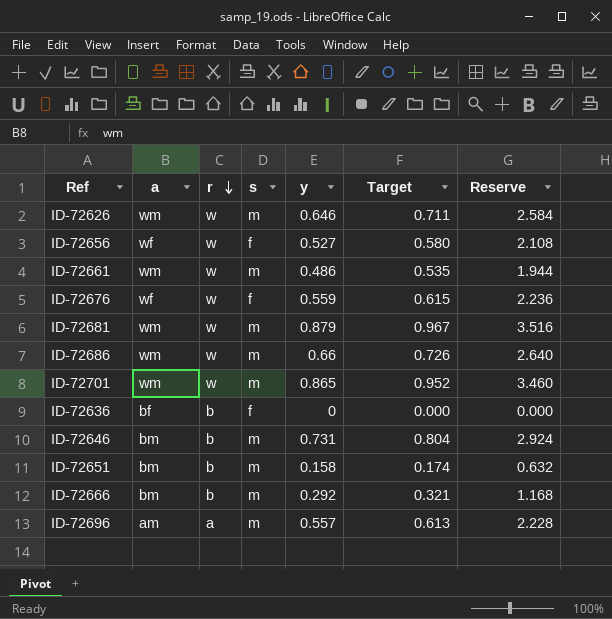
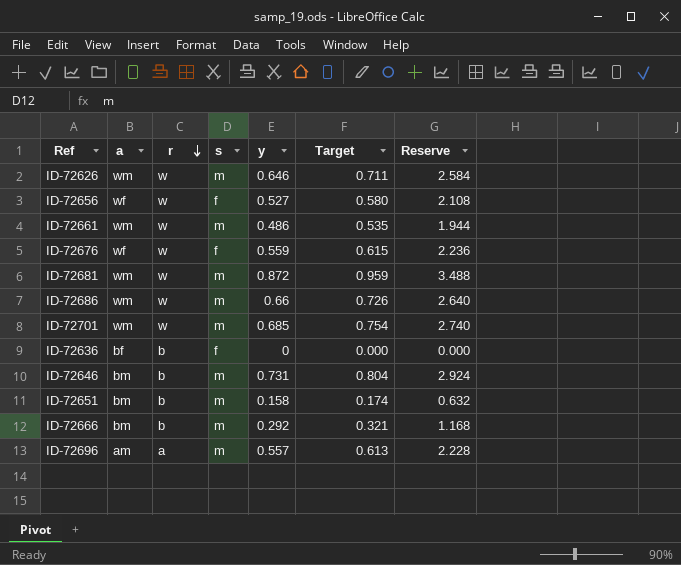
ID-72681 | y: 0.879 -> 0.872
ID-72681 | Target: 0.967 -> 0.959
ID-72681 | Reserve: 3.516 -> 3.488
ID-72701 | y: 0.865 -> 0.685
ID-72701 | Target: 0.952 -> 0.754
ID-72701 | Reserve: 3.460 -> 2.740

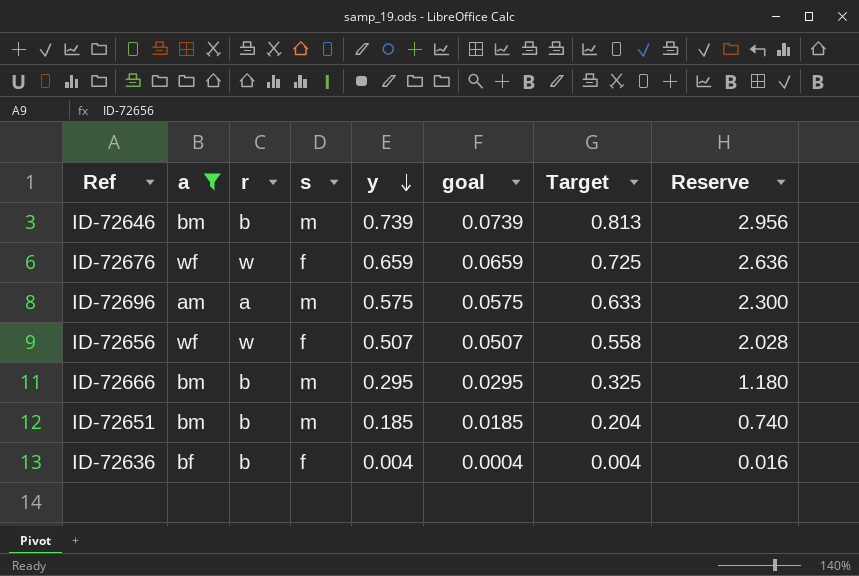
filter: none -> a != wm
row order: r descending -> y descending
column goal | formula: none -> [y] * 0.1
ID-72646 | y: 0.731 -> 0.739
ID-72646 | Target: 0.804 -> 0.813
ID-72646 | Reserve: 2.924 -> 2.956
ID-72676 | y: 0.559 -> 0.659
ID-72676 | Target: 0.615 -> 0.725
ID-72676 | Reserve: 2.236 -> 2.636
ID-72696 | y: 0.557 -> 0.575
ID-72696 | Target: 0.613 -> 0.633
ID-72696 | Reserve: 2.228 -> 2.300
ID-72656 | y: 0.527 -> 0.507
ID-72656 | Target: 0.580 -> 0.558
ID-72656 | Reserve: 2.108 -> 2.028
ID-72666 | y: 0.292 -> 0.295
ID-72666 | Target: 0.321 -> 0.325
ID-72666 | Reserve: 1.168 -> 1.180
ID-72651 | y: 0.158 -> 0.185
ID-72651 | Target: 0.174 -> 0.204
ID-72651 | Reserve: 0.632 -> 0.740
ID-72636 | y: 0 -> 0.004
ID-72636 | Target: 0.000 -> 0.004
ID-72636 | Reserve: 0.000 -> 0.016

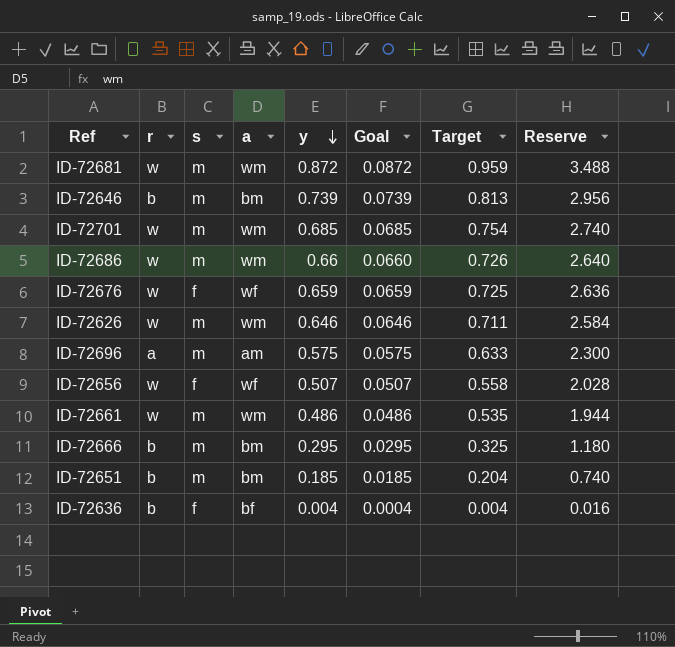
filter: a != wm -> none
column a | position: 2 -> 4
column name: goal -> Goal

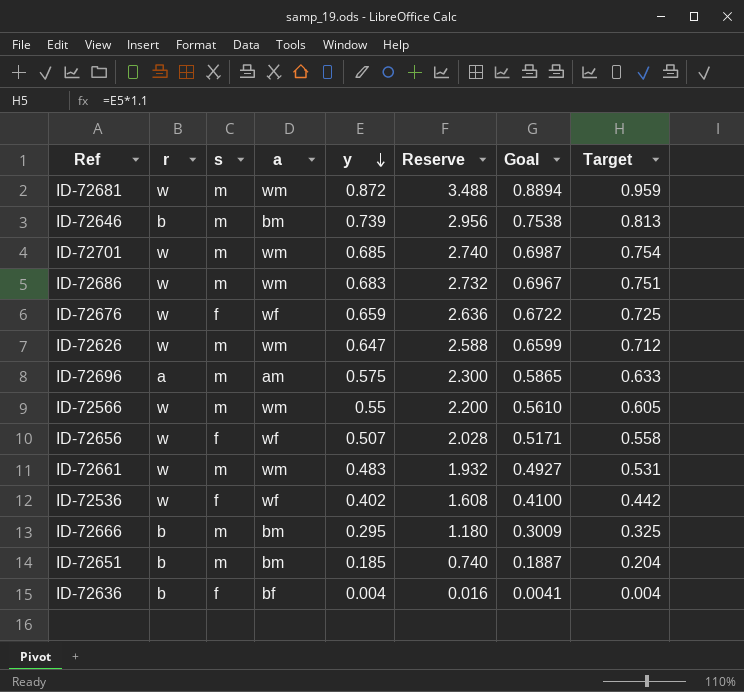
column Reserve | position: 8 -> 6
column Goal | formula: [y] * 0.1 -> [y] * 1.02
ID-72686 | y: 0.66 -> 0.683
ID-72686 | Reserve: 2.640 -> 2.732
ID-72686 | Target: 0.726 -> 0.751
ID-72626 | y: 0.646 -> 0.647
ID-72626 | Reserve: 2.584 -> 2.588
ID-72626 | Target: 0.711 -> 0.712
row ID-72566: none -> w | m | wm | 0.55 | 2.200 | 0.5610 | 0.605
ID-72661 | y: 0.486 -> 0.483
ID-72661 | Reserve: 1.944 -> 1.932
ID-72661 | Target: 0.535 -> 0.531
row ID-72536: none -> w | f | wf | 0.402 | 1.608 | 0.4100 | 0.442

